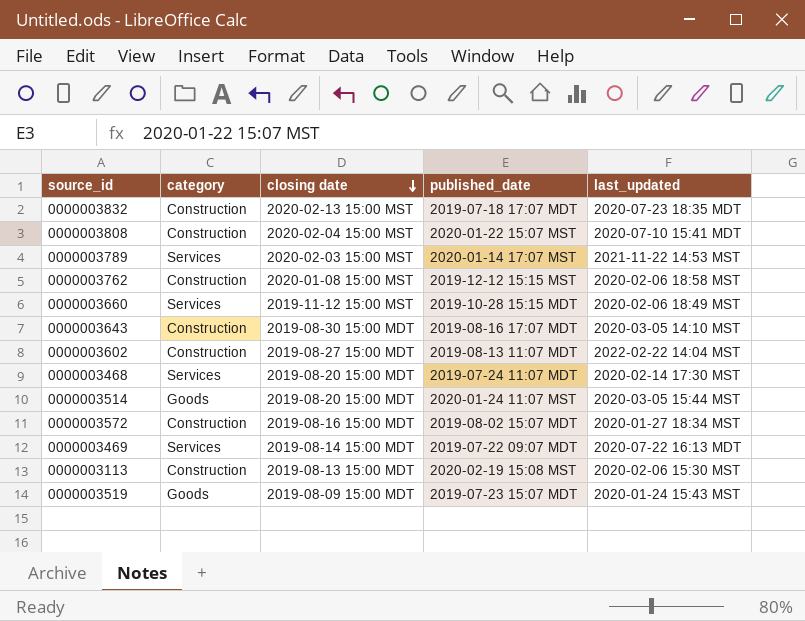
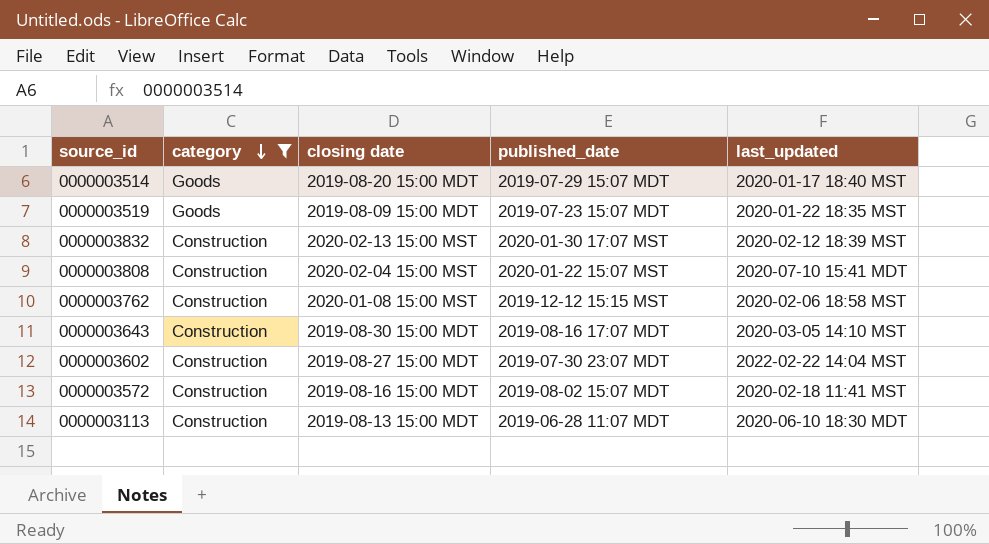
filter: none -> category != Services
row order: closing date descending -> category descending
0000003514 | published_date: 2020-01-24 11:07 MST -> 2019-07-29 15:07 MDT
0000003514 | last_updated: 2020-03-05 15:44 MST -> 2020-01-17 18:40 MST
0000003519 | last_updated: 2020-01-24 15:43 MST -> 2020-01-22 18:35 MST
0000003832 | published_date: 2019-07-18 17:07 MDT -> 2020-01-30 17:07 MST
0000003832 | last_updated: 2020-07-23 18:35 MDT -> 2020-02-12 18:39 MST
0000003602 | published_date: 2019-08-13 11:07 MDT -> 2019-07-30 23:07 MDT
0000003572 | last_updated: 2020-01-27 18:34 MST -> 2020-02-18 11:41 MST
0000003113 | published_date: 2020-02-19 15:08 MST -> 2019-06-28 11:07 MDT
0000003113 | last_updated: 2020-02-06 15:30 MST -> 2020-06-10 18:30 MDT

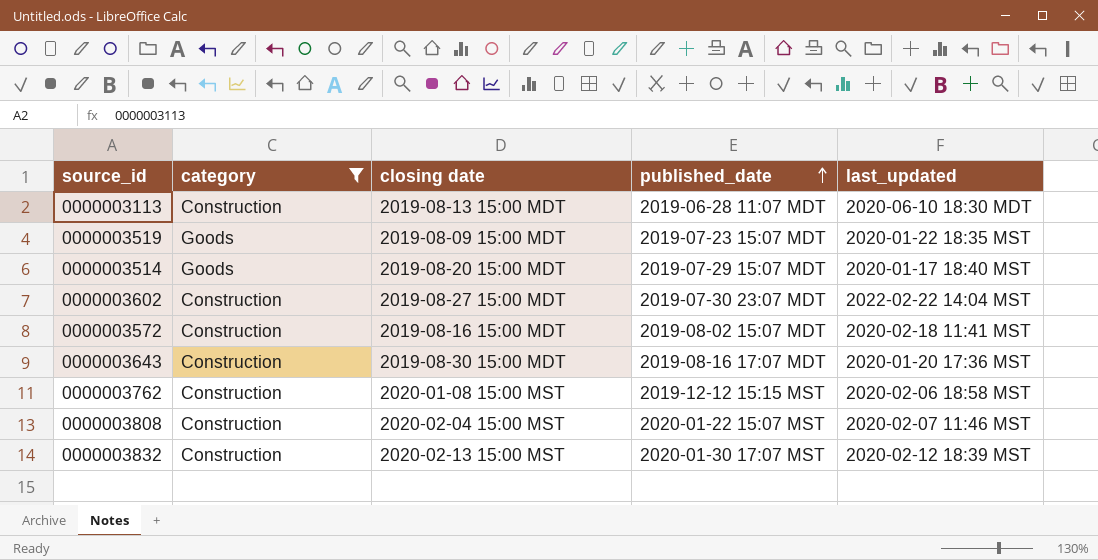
row order: category descending -> published_date ascending
0000003643 | last_updated: 2020-03-05 14:10 MST -> 2020-01-20 17:36 MST
0000003808 | last_updated: 2020-07-10 15:41 MDT -> 2020-02-07 11:46 MST

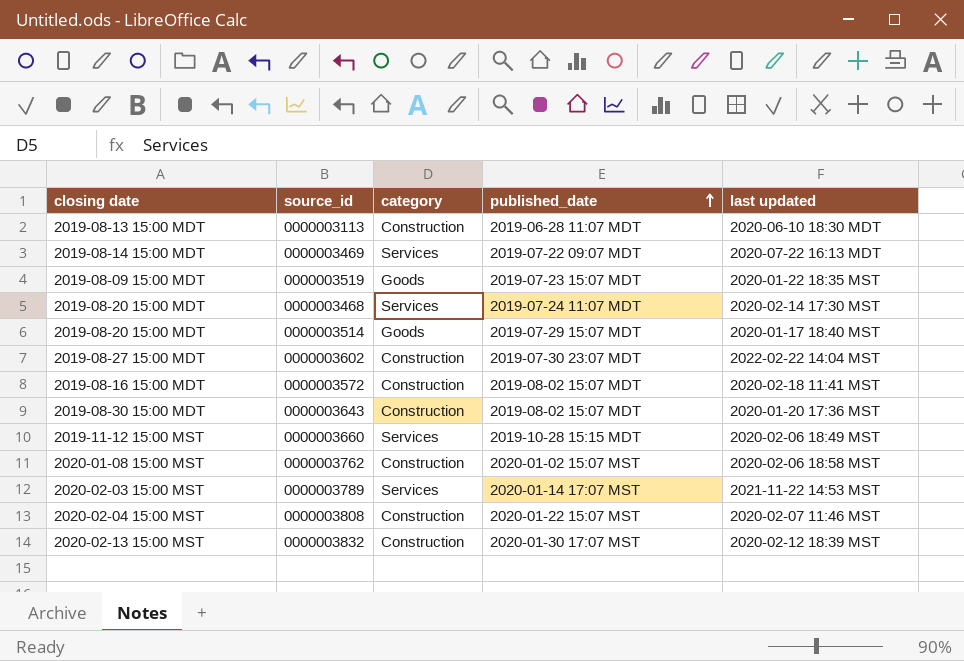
filter: category != Services -> none
column closing date | position: 3 -> 1
column name: last_updated -> last updated
0000003643 | published_date: 2019-08-16 17:07 MDT -> 2019-08-02 15:07 MDT
0000003762 | published_date: 2019-12-12 15:15 MST -> 2020-01-02 15:07 MST

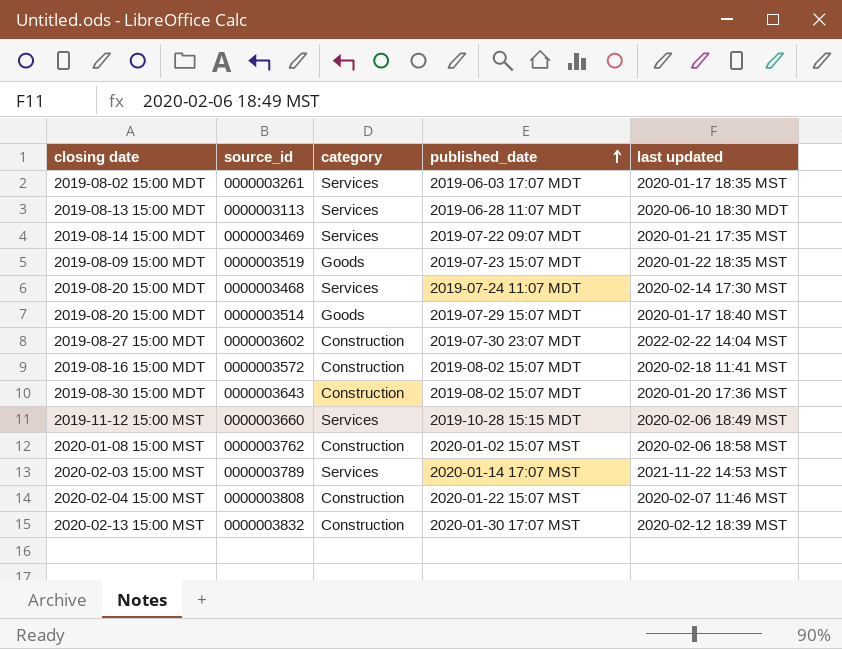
row 0000003261: none -> 2019-08-02 15:00 MDT | Services | 2019-06-03 17:07 MDT | 2020-01-17 18:35 MST
0000003113 | category: Construction -> Services
0000003469 | last updated: 2020-07-22 16:13 MDT -> 2020-01-21 17:35 MST

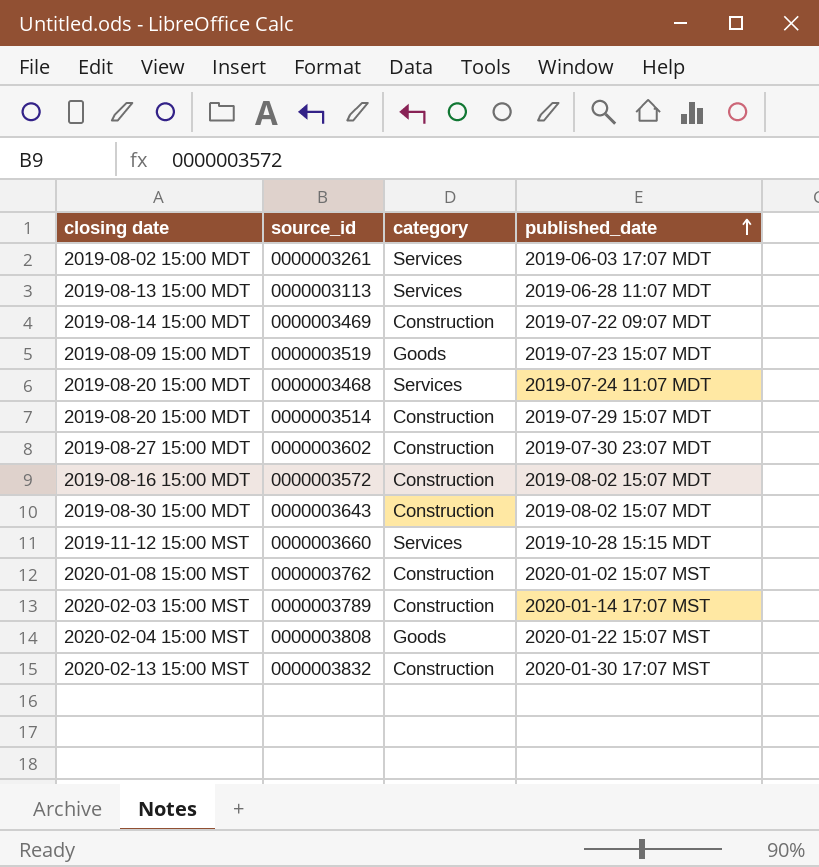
column last updated | position: 5 -> none
0000003469 | category: Services -> Construction
0000003514 | category: Goods -> Construction
0000003789 | category: Services -> Construction
0000003808 | category: Construction -> Goods

